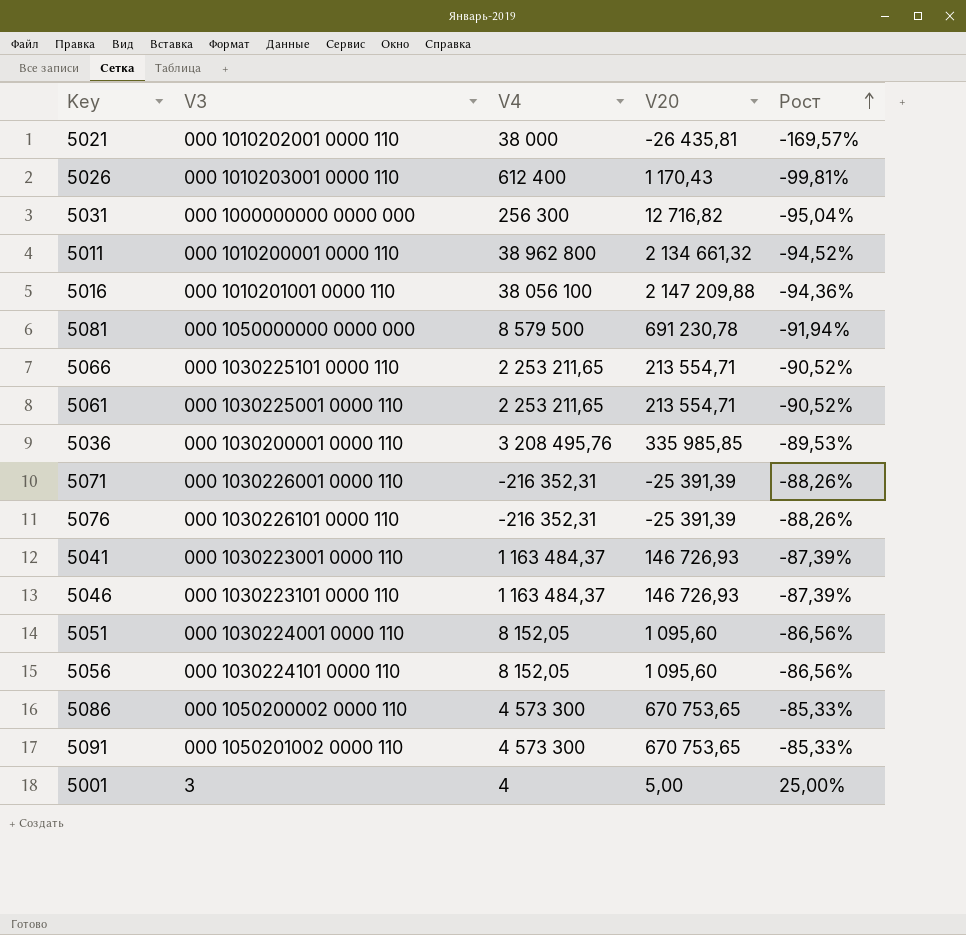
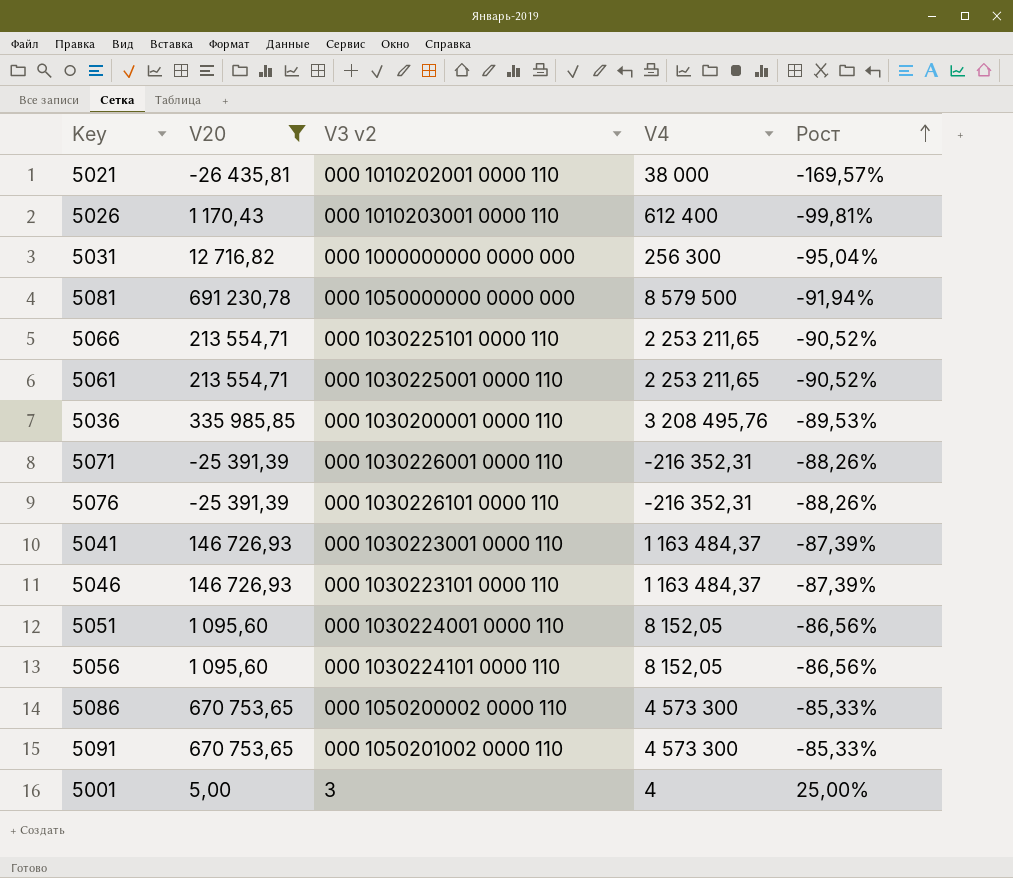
filter: none -> V20 <= 691 230,78
column V20 | position: 4 -> 2
column name: V3 -> V3 v2

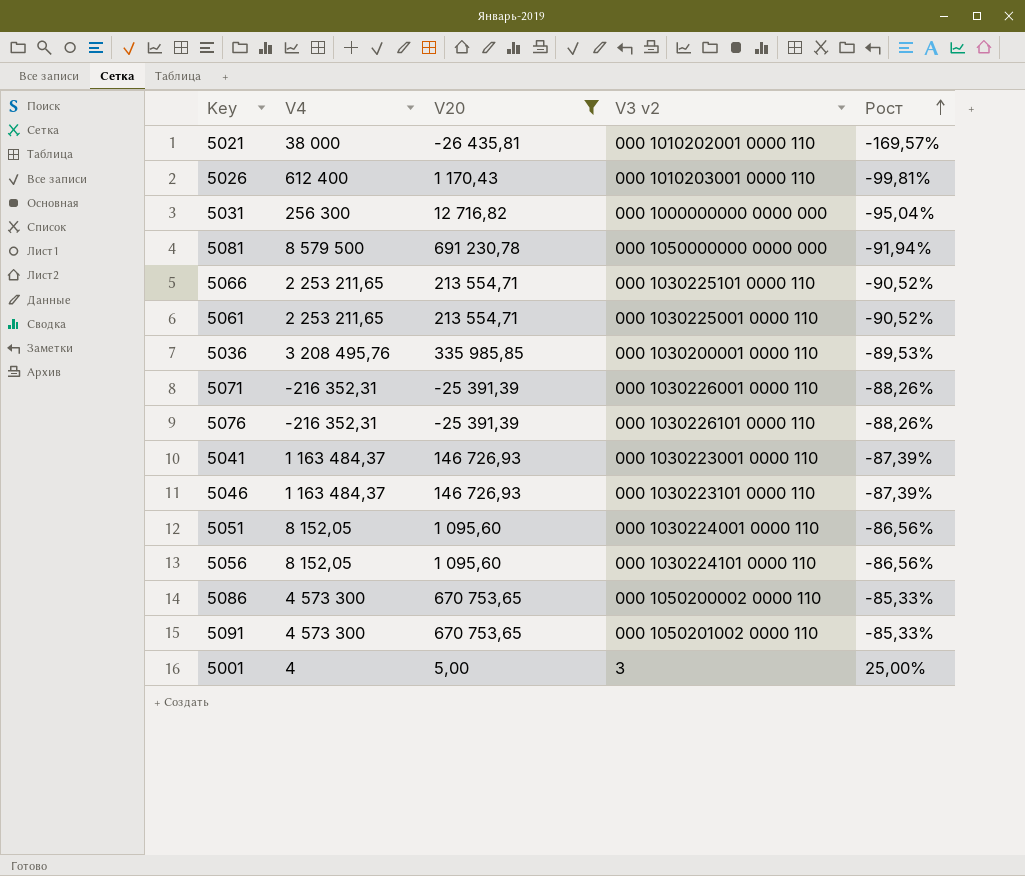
column V4 | position: 4 -> 2

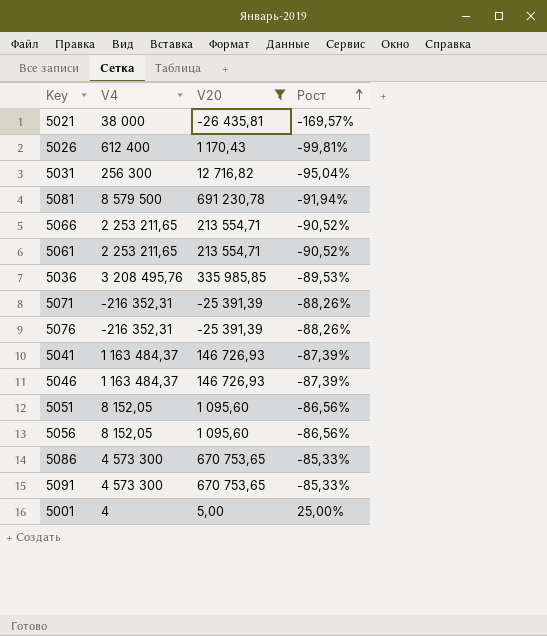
column V3 v2 | position: 4 -> none

